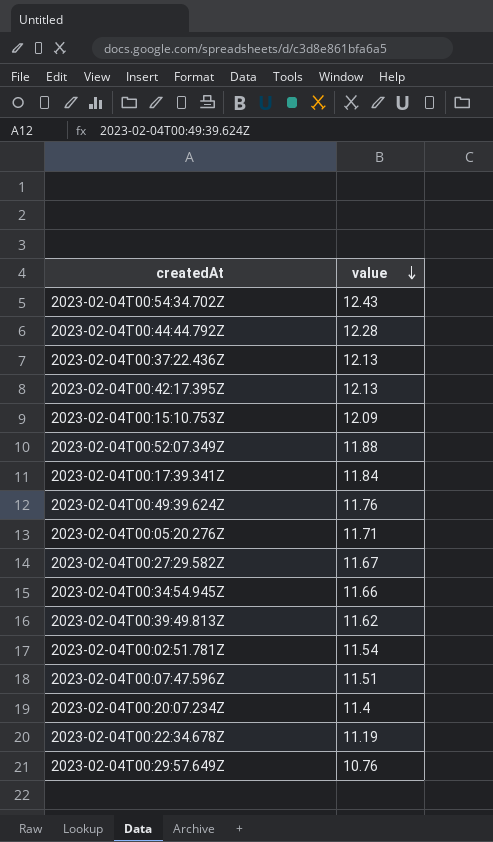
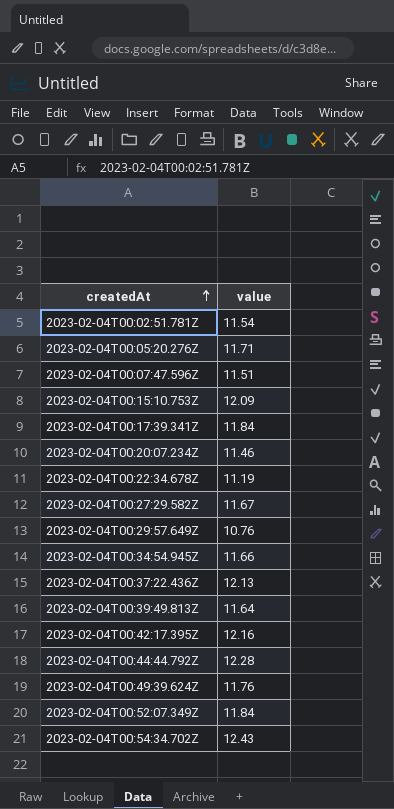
row order: value descending -> createdAt ascending
2023-02-04T00:20:07.234Z | value: 11.4 -> 11.46
2023-02-04T00:39:49.813Z | value: 11.62 -> 11.64
2023-02-04T00:42:17.395Z | value: 12.13 -> 12.16
2023-02-04T00:52:07.349Z | value: 11.88 -> 11.84

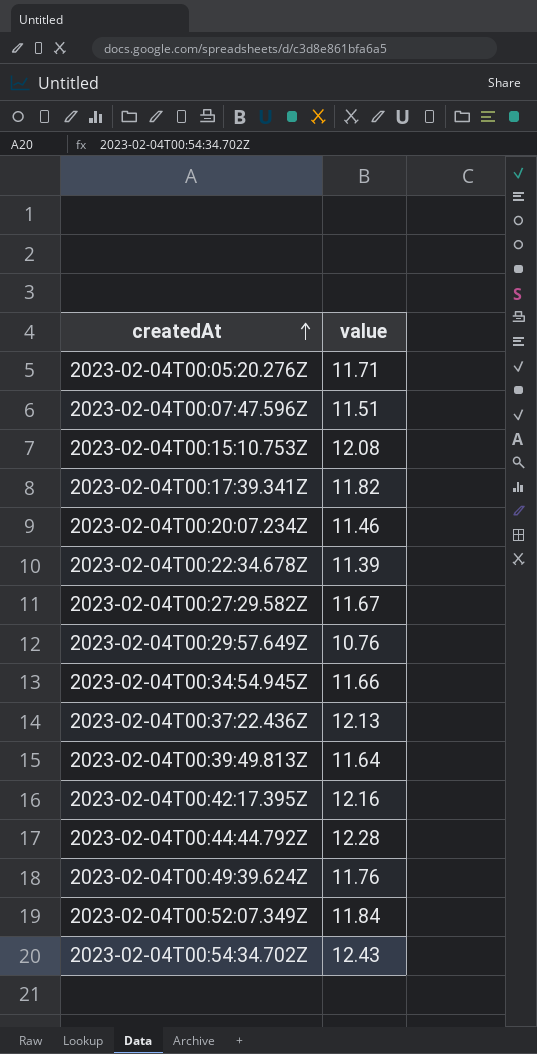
row 2023-02-04T00:02:51.781Z: 11.54 -> none
2023-02-04T00:15:10.753Z | value: 12.09 -> 12.08
2023-02-04T00:17:39.341Z | value: 11.84 -> 11.82
2023-02-04T00:22:34.678Z | value: 11.19 -> 11.39

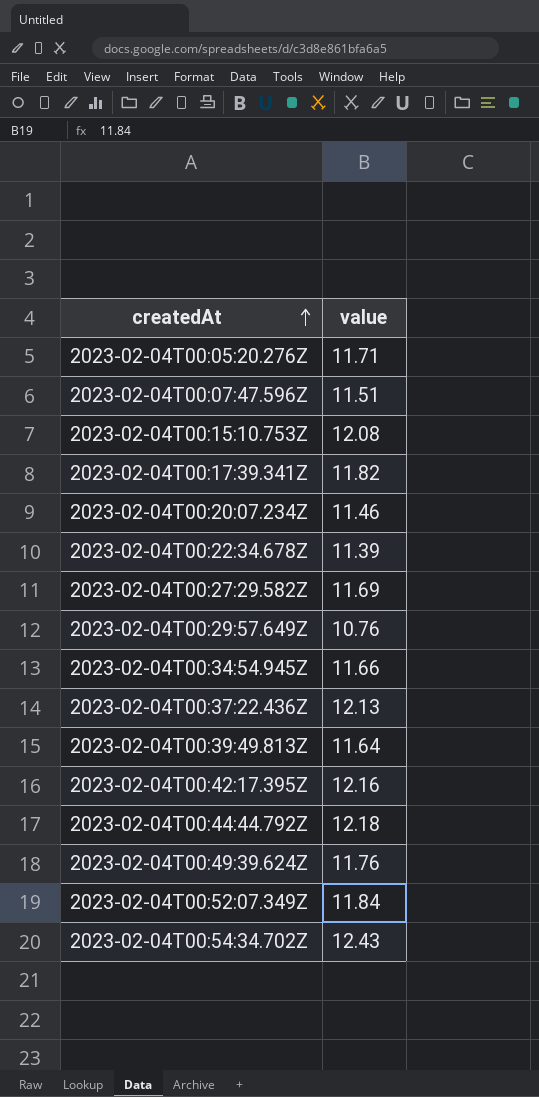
2023-02-04T00:27:29.582Z | value: 11.67 -> 11.69
2023-02-04T00:44:44.792Z | value: 12.28 -> 12.18

